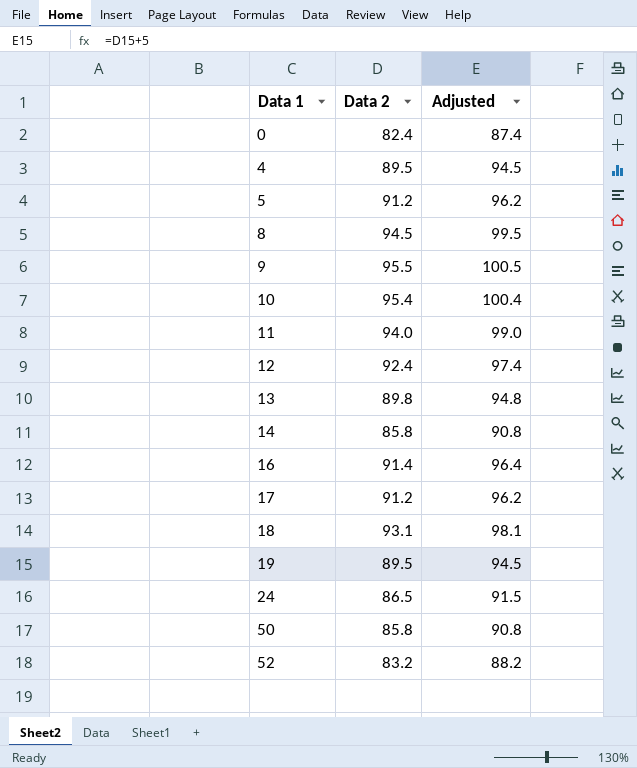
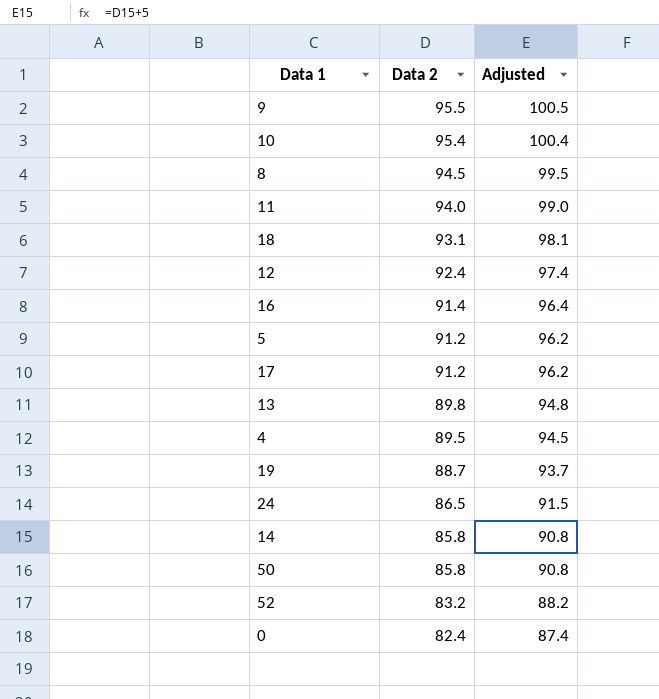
row order: Data 1 ascending -> Data 2 descending
19 | Data 2: 89.5 -> 88.7
19 | Adjusted: 94.5 -> 93.7

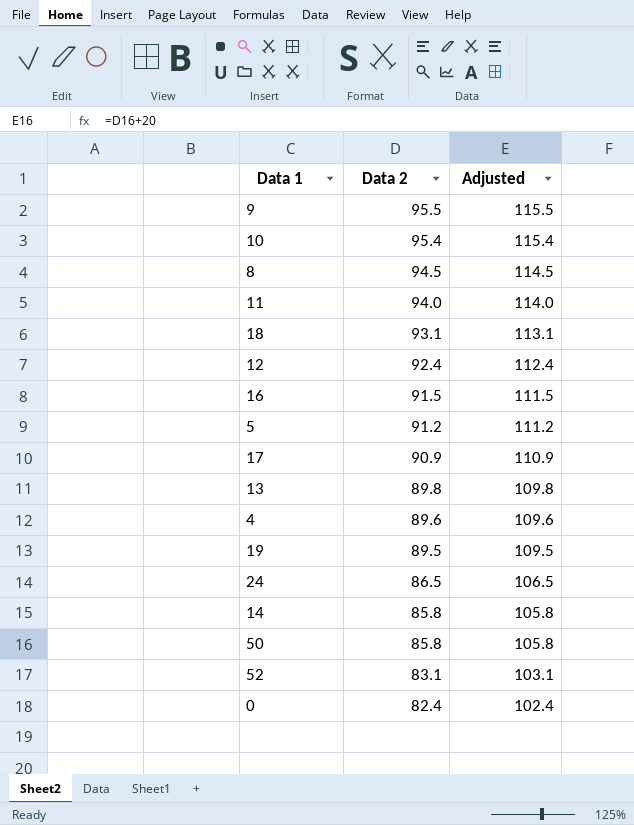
column Adjusted | formula: [Data 2] + 5 -> [Data 2] + 20
16 | Data 2: 91.4 -> 91.5
17 | Data 2: 91.2 -> 90.9
4 | Data 2: 89.5 -> 89.6
19 | Data 2: 88.7 -> 89.5
52 | Data 2: 83.2 -> 83.1

